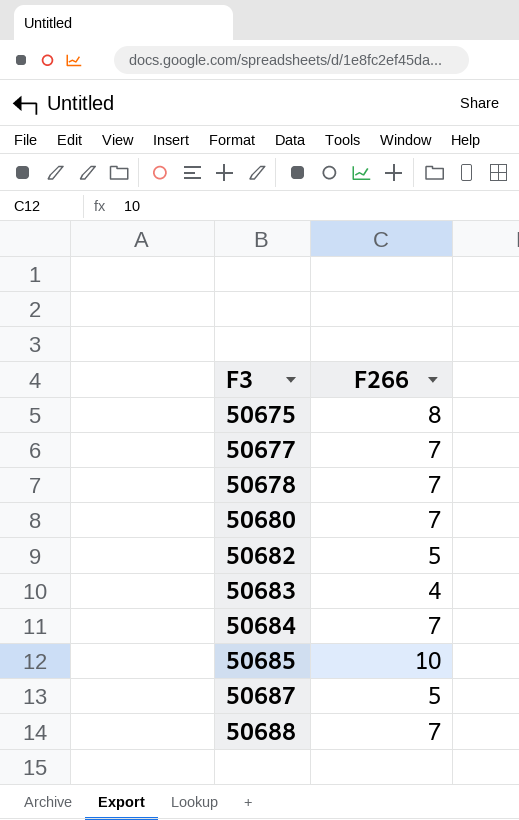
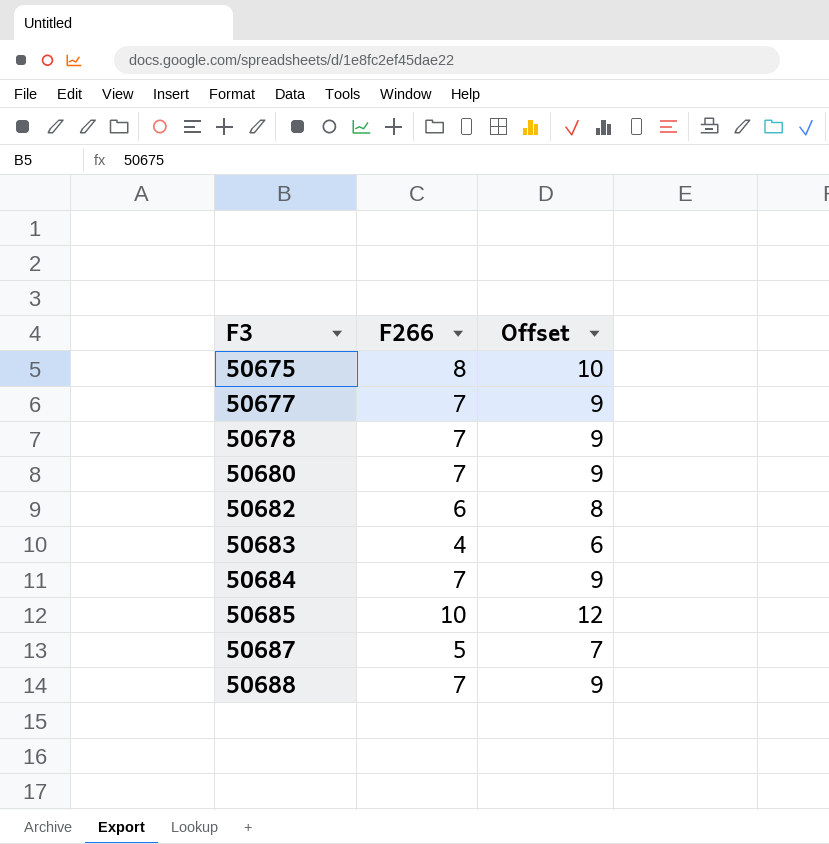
column Offset | formula: none -> [F266] + 2
50682 | F266: 5 -> 6

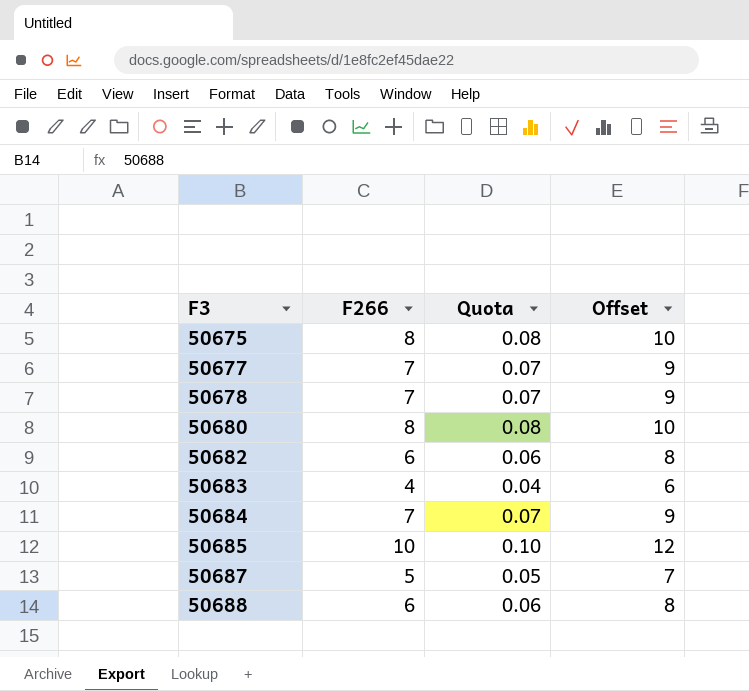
column Quota | formula: none -> [F266] * 0.01
50680 | F266: 7 -> 8
50680 | Offset: 9 -> 10
50688 | F266: 7 -> 6
50688 | Offset: 9 -> 8

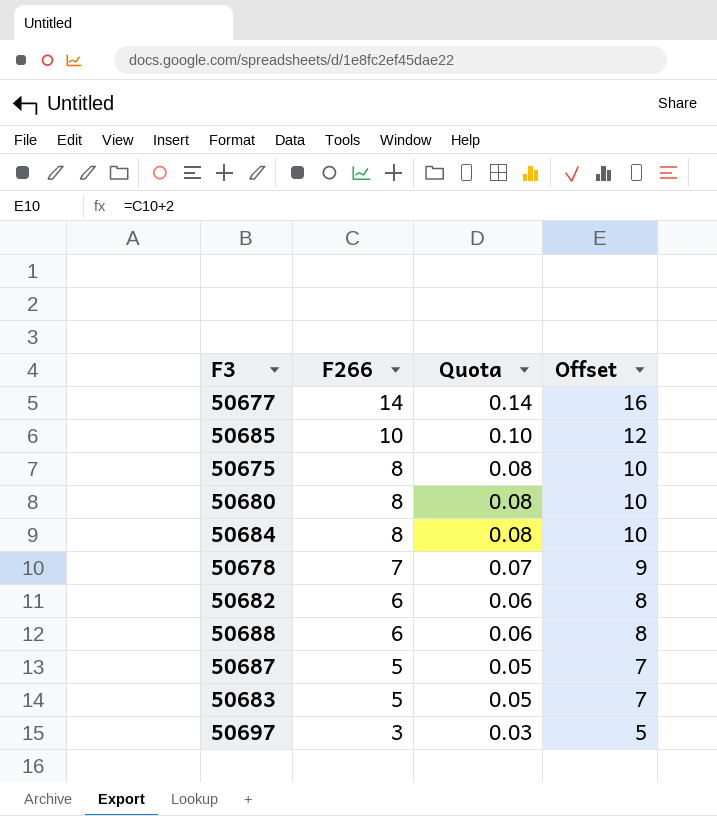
row order: F3 ascending -> F266 descending
50677 | F266: 7 -> 14
50677 | Quota: 0.07 -> 0.14
50677 | Offset: 9 -> 16
50684 | F266: 7 -> 8
50684 | Quota: 0.07 -> 0.08
50684 | Offset: 9 -> 10
50683 | F266: 4 -> 5
50683 | Quota: 0.04 -> 0.05
50683 | Offset: 6 -> 7
row 50697: none -> 3 | 0.03 | 5

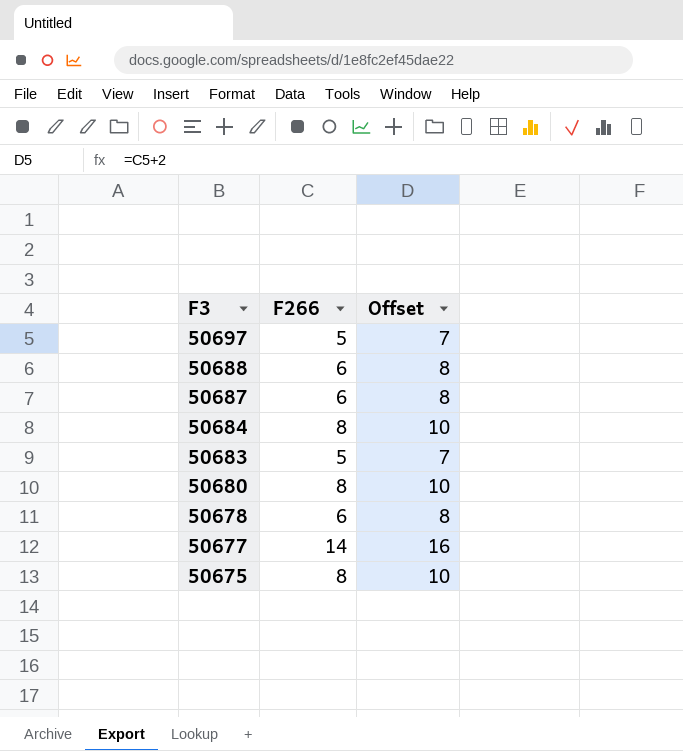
row order: F266 descending -> F3 descending
column Quota | formula: [F266] * 0.01 -> none
row 50685: 10 | 0.10 | 12 -> none
row 50682: 6 | 0.06 | 8 -> none
50697 | F266: 3 -> 5
50697 | Offset: 5 -> 7
50687 | F266: 5 -> 6
50687 | Offset: 7 -> 8
50678 | F266: 7 -> 6
50678 | Offset: 9 -> 8

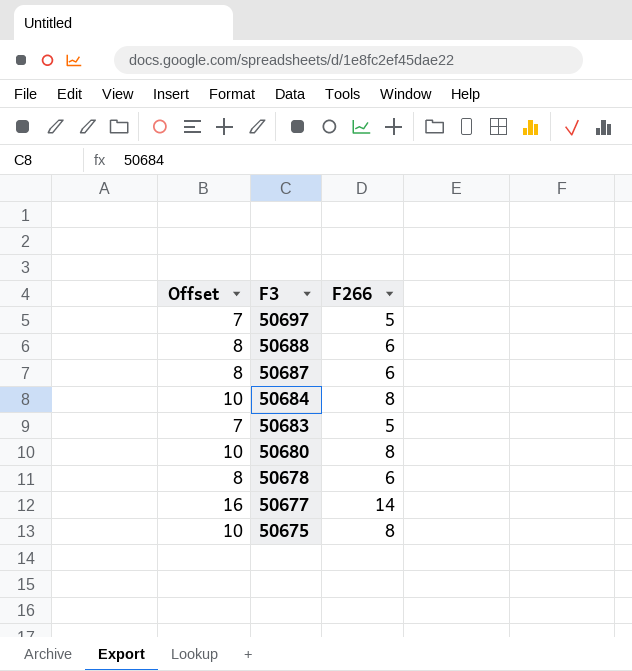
column Offset | position: 3 -> 1

